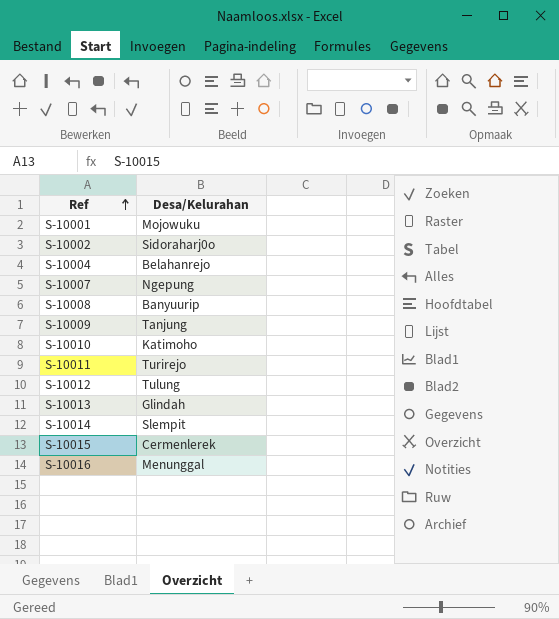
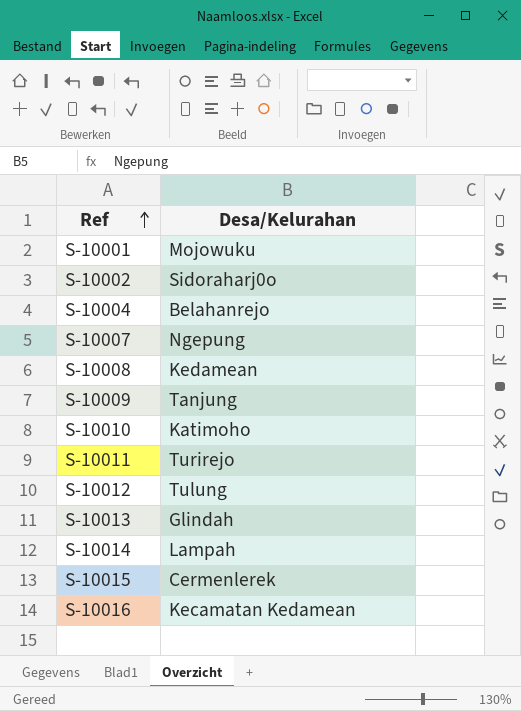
S-10008 | Desa/Kelurahan: Banyuurip -> Kedamean
S-10014 | Desa/Kelurahan: Slempit -> Lampah
S-10016 | Desa/Kelurahan: Menunggal -> Kecamatan Kedamean

